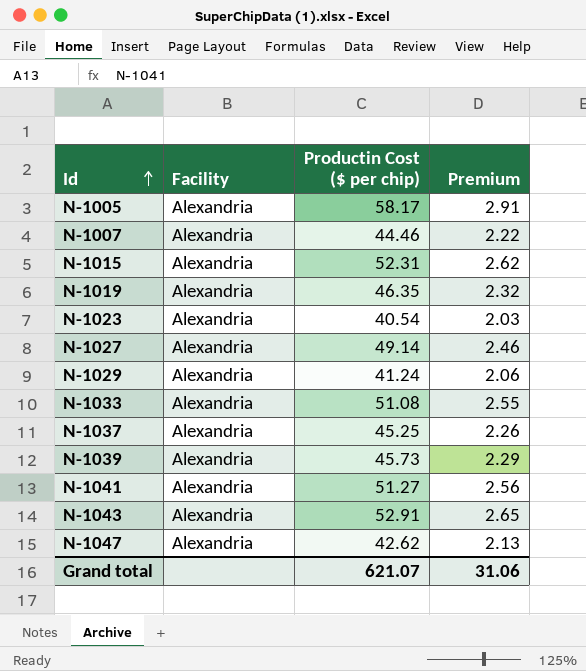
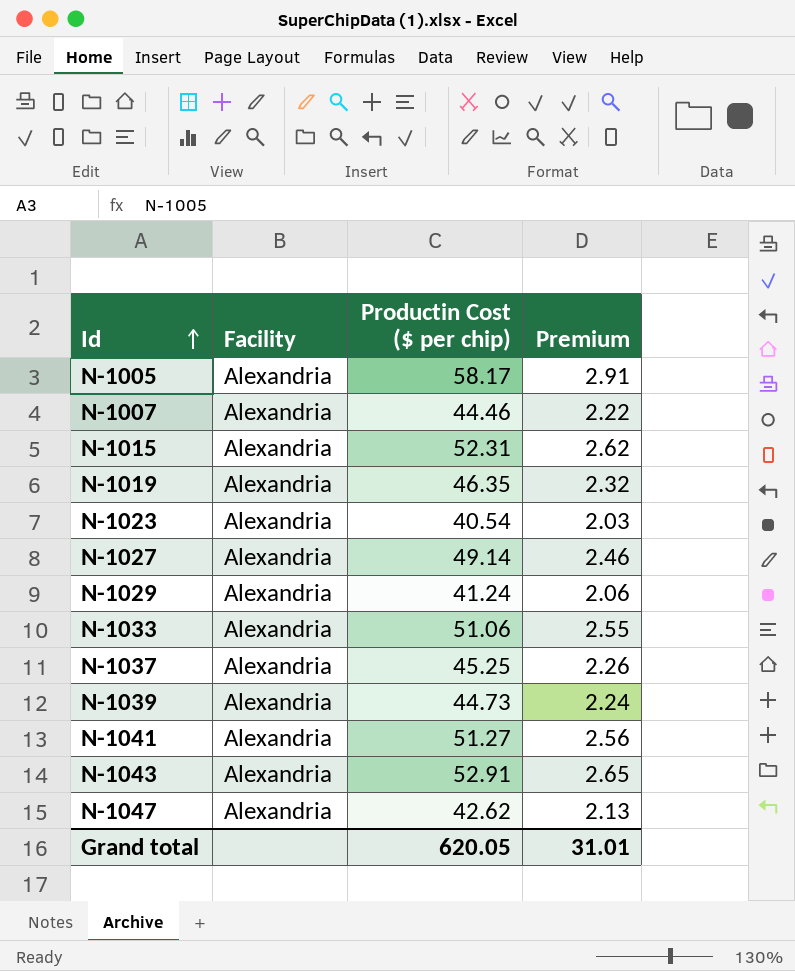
N-1033 | Productin Cost ($ per chip): 51.08 -> 51.06
N-1039 | Productin Cost ($ per chip): 45.73 -> 44.73
N-1039 | Premium: 2.29 -> 2.24
Grand total | Productin Cost ($ per chip): 621.07 -> 620.05
Grand total | Premium: 31.06 -> 31.01

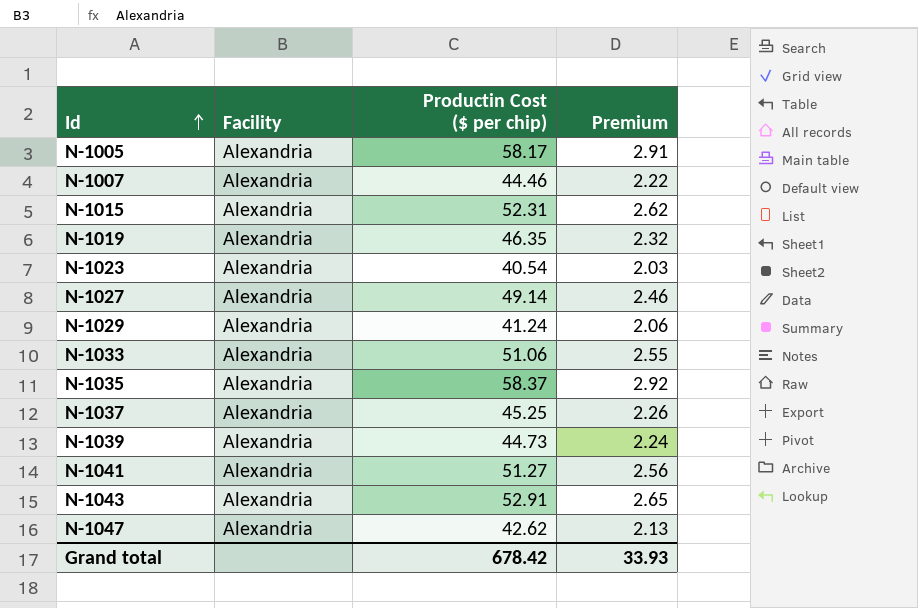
row N-1035: none -> Alexandria | 58.37 | 2.92
Grand total | Productin Cost ($ per chip): 620.05 -> 678.42
Grand total | Premium: 31.01 -> 33.93

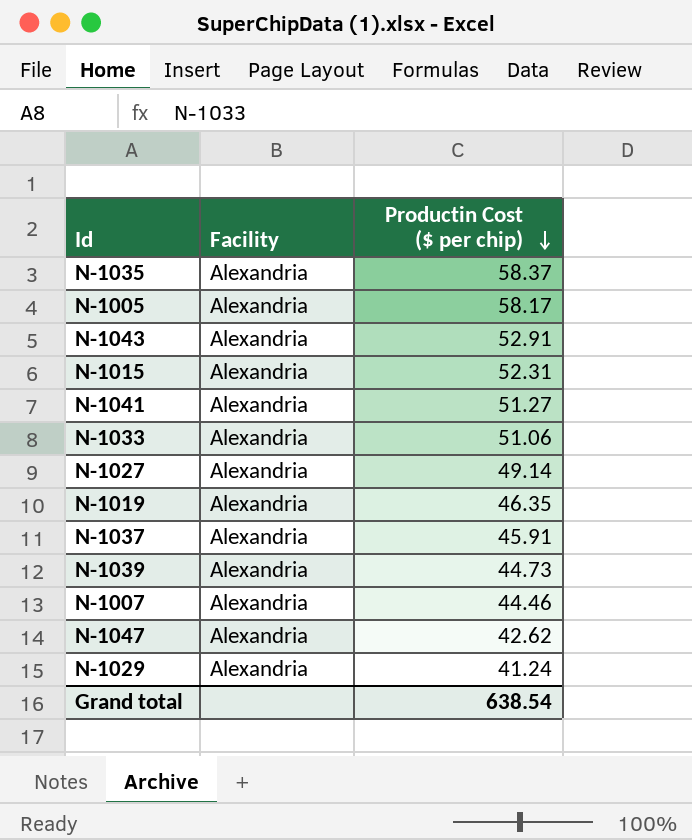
row order: Id ascending -> Productin Cost ($ per chip) descending
column Premium | formula: [Productin Cost ($ per chip)] * 0.05 -> none
row N-1023: Alexandria | 40.54 | 2.03 -> none
N-1037 | Productin Cost ($ per chip): 45.25 -> 45.91
Grand total | Productin Cost ($ per chip): 678.42 -> 638.54

